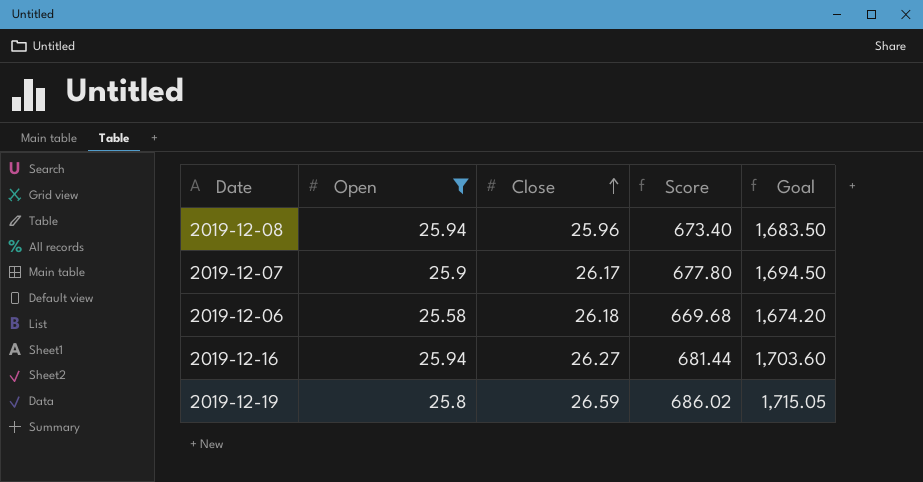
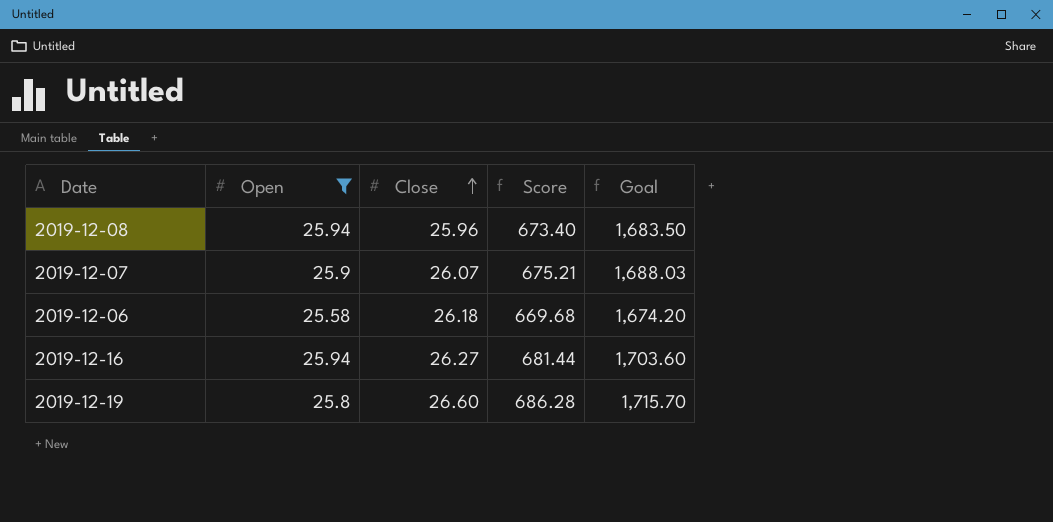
2019-12-07 | Close: 26.17 -> 26.07
2019-12-07 | Score: 677.80 -> 675.21
2019-12-07 | Goal: 1,694.50 -> 1,688.03
2019-12-19 | Close: 26.59 -> 26.60
2019-12-19 | Score: 686.02 -> 686.28
2019-12-19 | Goal: 1,715.05 -> 1,715.70

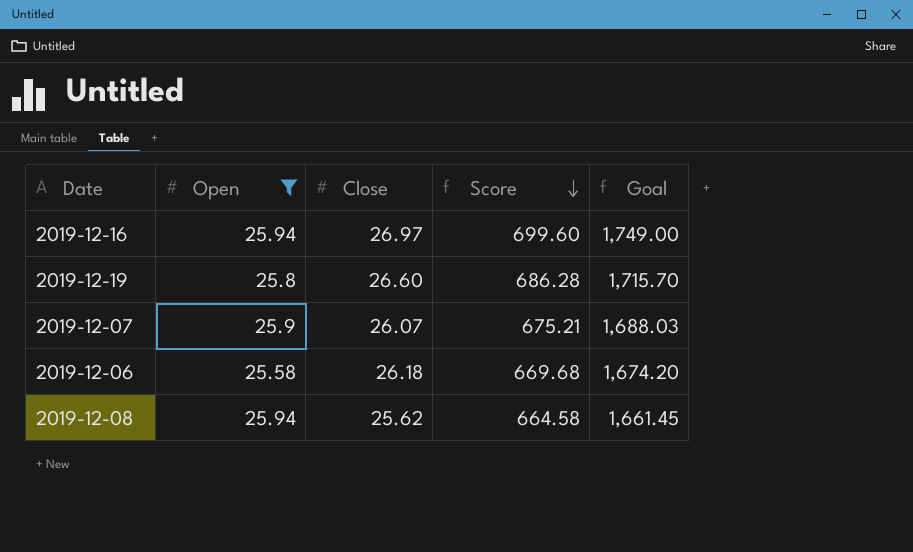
row order: Close ascending -> Score descending
2019-12-16 | Close: 26.27 -> 26.97
2019-12-16 | Score: 681.44 -> 699.60
2019-12-16 | Goal: 1,703.60 -> 1,749.00
2019-12-08 | Close: 25.96 -> 25.62
2019-12-08 | Score: 673.40 -> 664.58
2019-12-08 | Goal: 1,683.50 -> 1,661.45

